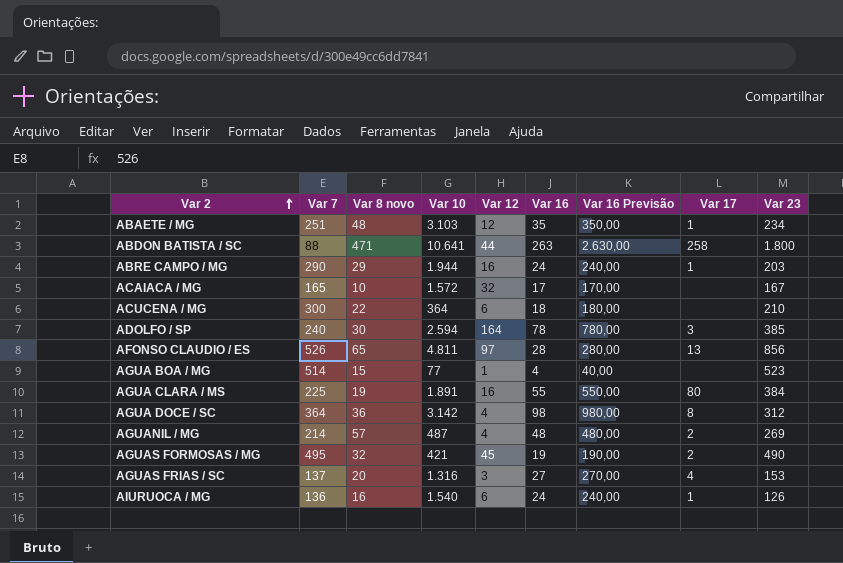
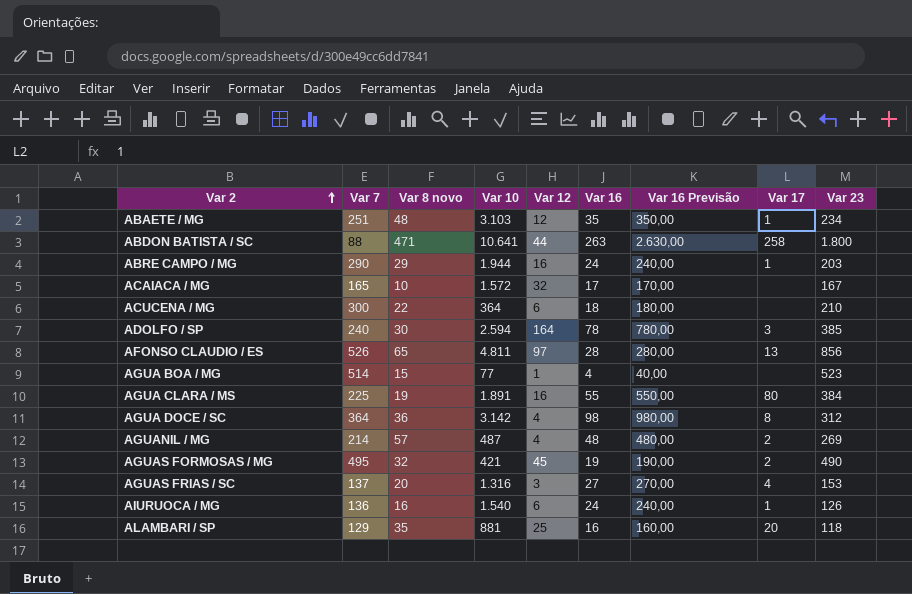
row ALAMBARI / SP: none -> 129 | 35 | 881 | 25 | 16 | 160,00 | 20 | 118

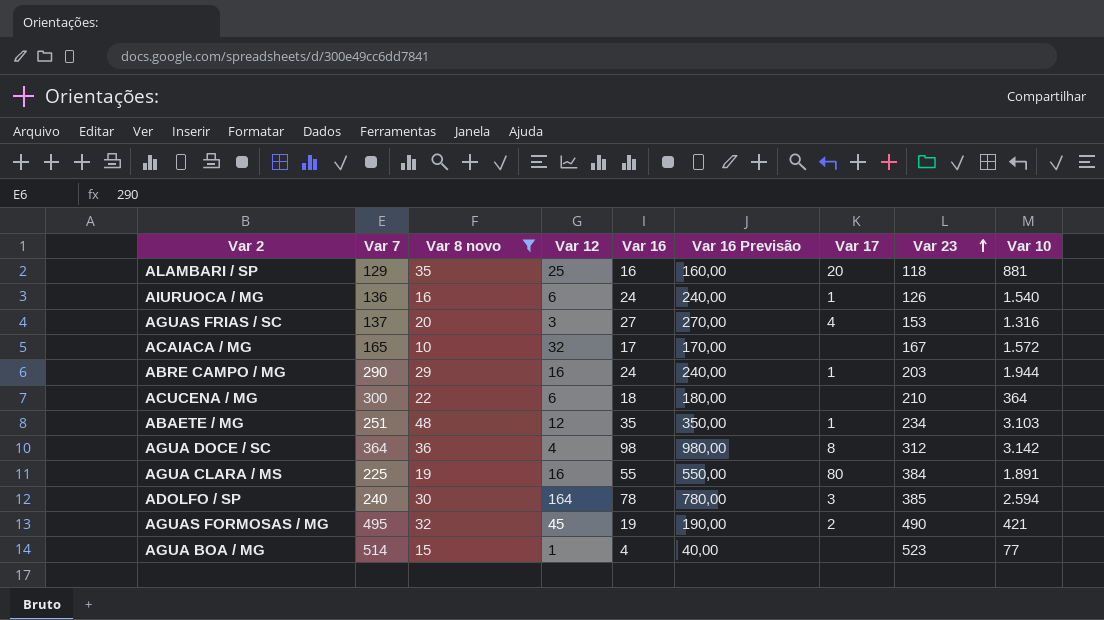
filter: none -> Var 8 novo <= 48
row order: Var 2 ascending -> Var 23 ascending
column Var 10 | position: 4 -> 9

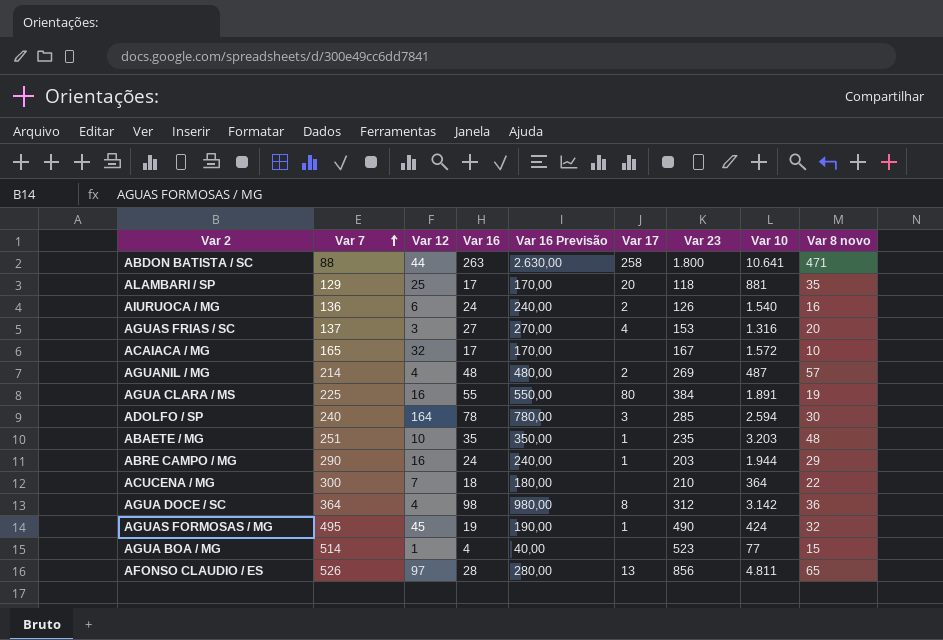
filter: Var 8 novo <= 48 -> none
row order: Var 23 ascending -> Var 7 ascending
column Var 8 novo | position: 3 -> 9
ALAMBARI / SP | Var 16: 16 -> 17
ALAMBARI / SP | Var 16 Previsão: 160,00 -> 170,00
AIURUOCA / MG | Var 17: 1 -> 2
ADOLFO / SP | Var 23: 385 -> 285
ABAETE / MG | Var 12: 12 -> 10
ABAETE / MG | Var 23: 234 -> 235
ABAETE / MG | Var 10: 3.103 -> 3.203
ACUCENA / MG | Var 12: 6 -> 7
AGUAS FORMOSAS / MG | Var 17: 2 -> 1
AGUAS FORMOSAS / MG | Var 10: 421 -> 424

